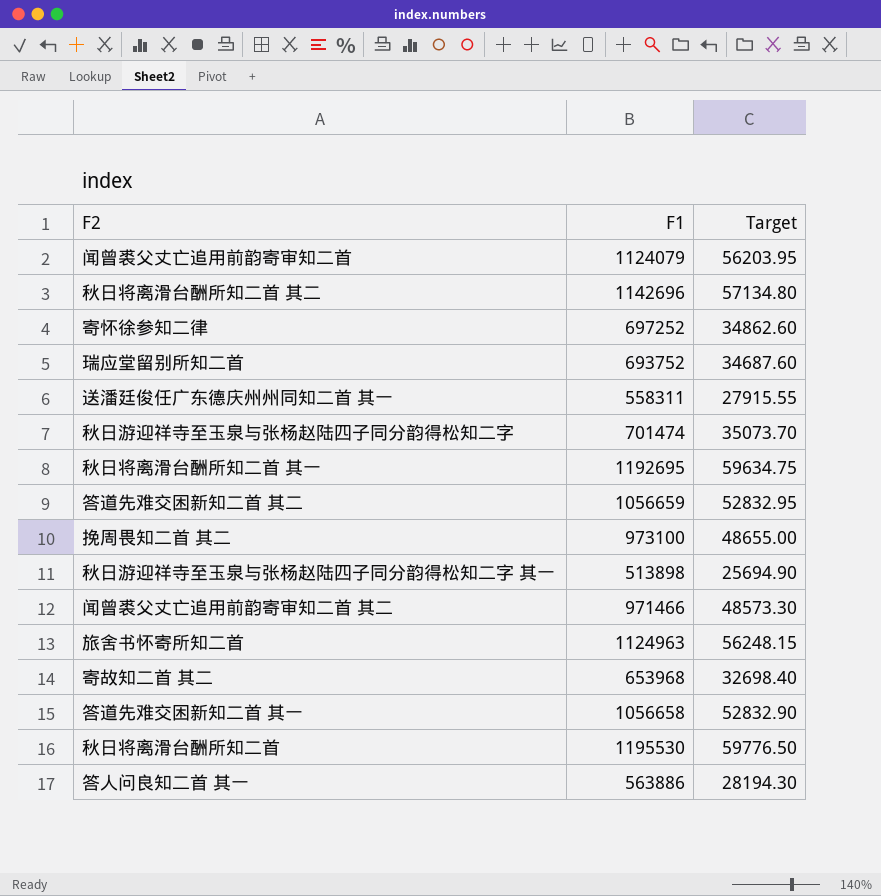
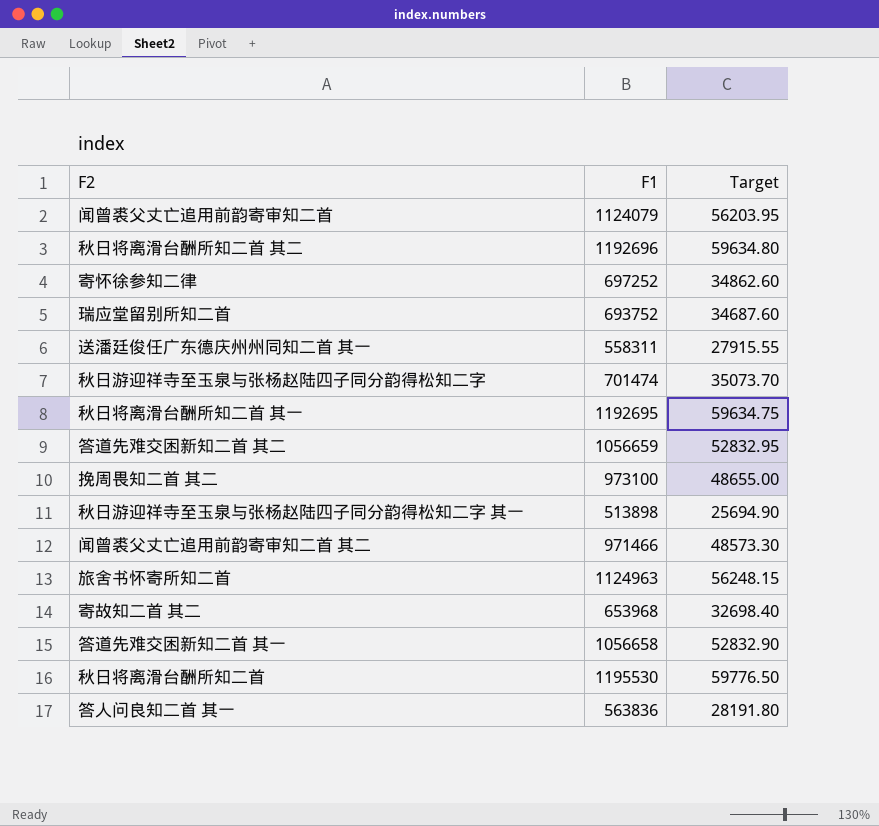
秋日将离滑台酬所知二首 其二 | F1: 1142696 -> 1192696
秋日将离滑台酬所知二首 其二 | Target: 57134.80 -> 59634.80
答人问良知二首 其一 | F1: 563886 -> 563836
答人问良知二首 其一 | Target: 28194.30 -> 28191.80

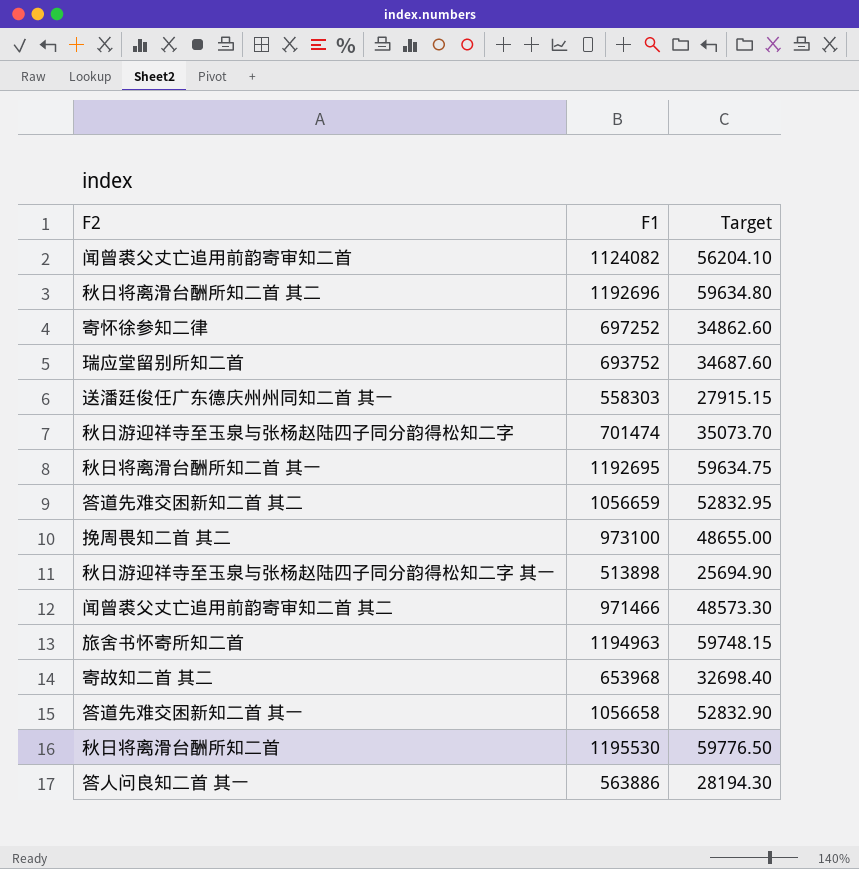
闻曾裘父丈亡追用前韵寄审知二首 | F1: 1124079 -> 1124082
闻曾裘父丈亡追用前韵寄审知二首 | Target: 56203.95 -> 56204.10
送潘廷俊任广东德庆州州同知二首 其一 | F1: 558311 -> 558303
送潘廷俊任广东德庆州州同知二首 其一 | Target: 27915.55 -> 27915.15
旅舍书怀寄所知二首 | F1: 1124963 -> 1194963
旅舍书怀寄所知二首 | Target: 56248.15 -> 59748.15
答人问良知二首 其一 | F1: 563836 -> 563886
答人问良知二首 其一 | Target: 28191.80 -> 28194.30

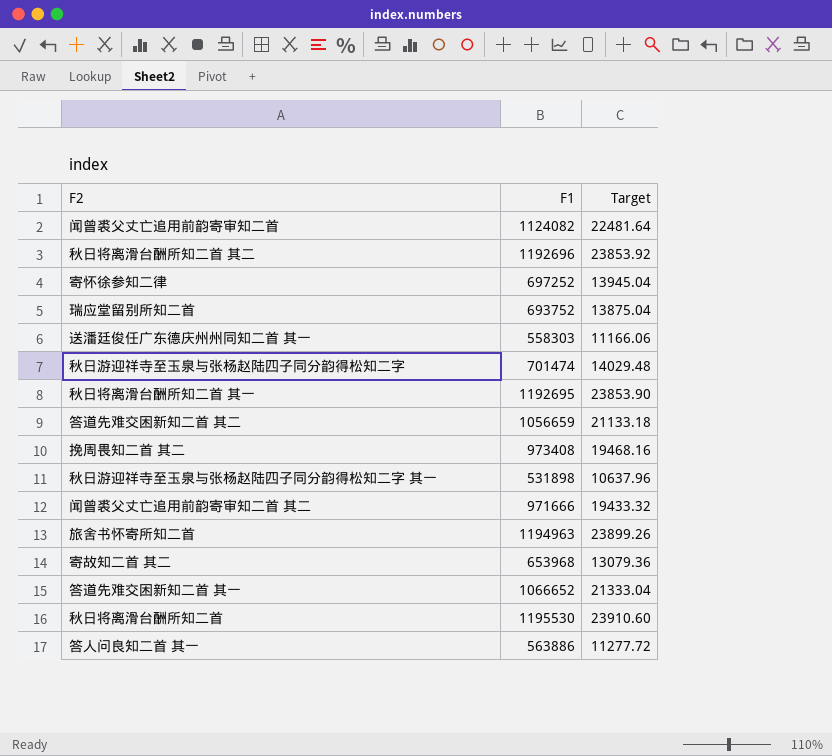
column Target | formula: [F1] * 0.05 -> [F1] * 0.02
挽周畏知二首 其二 | F1: 973100 -> 973408
秋日游迎祥寺至玉泉与张杨赵陆四子同分韵得松知二字 其一 | F1: 513898 -> 531898
闻曾裘父丈亡追用前韵寄审知二首 其二 | F1: 971466 -> 971666
答道先难交困新知二首 其一 | F1: 1056658 -> 1066652

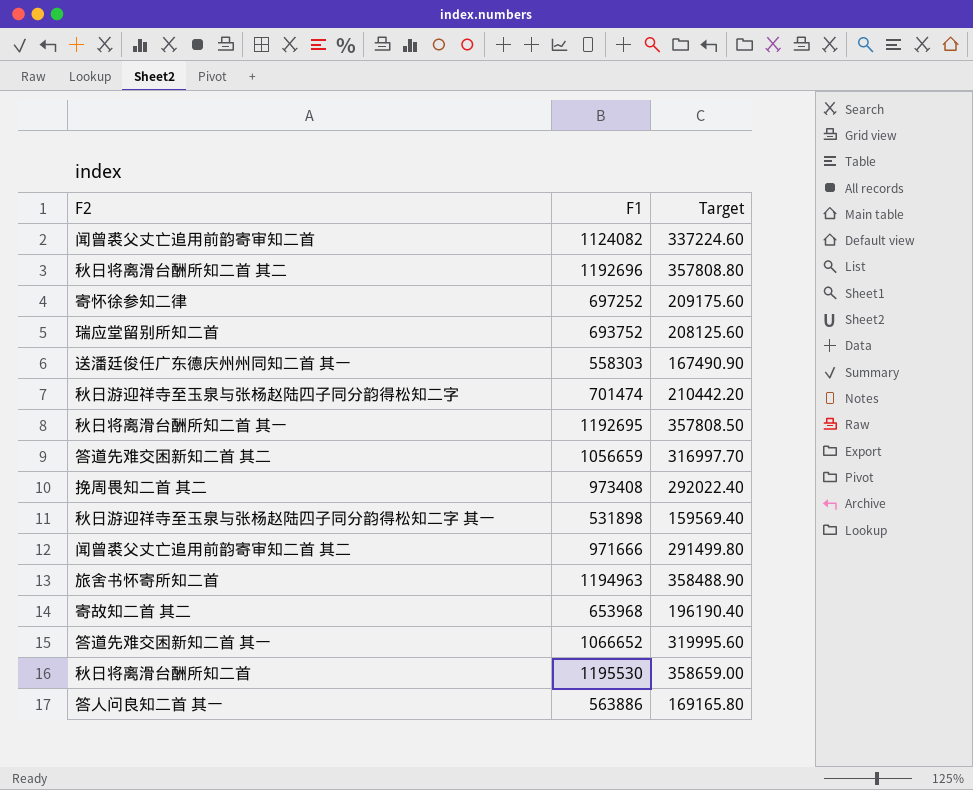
column Target | formula: [F1] * 0.02 -> [F1] * 0.3

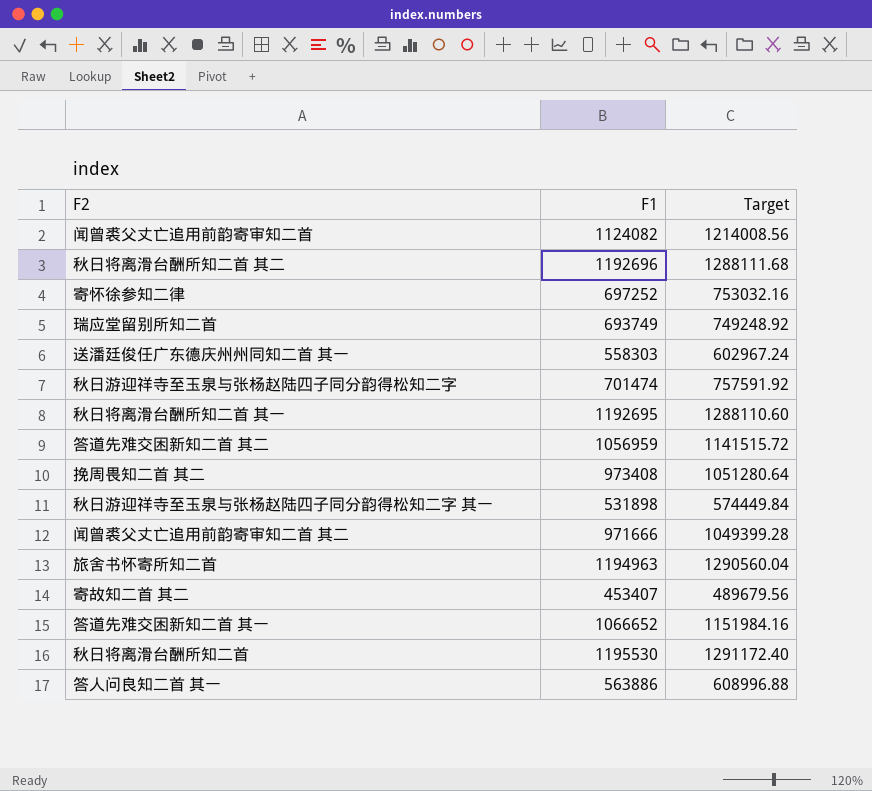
column Target | formula: [F1] * 0.3 -> [F1] * 1.08
瑞应堂留别所知二首 | F1: 693752 -> 693749
答道先难交困新知二首 其二 | F1: 1056659 -> 1056959
寄故知二首 其二 | F1: 653968 -> 453407

